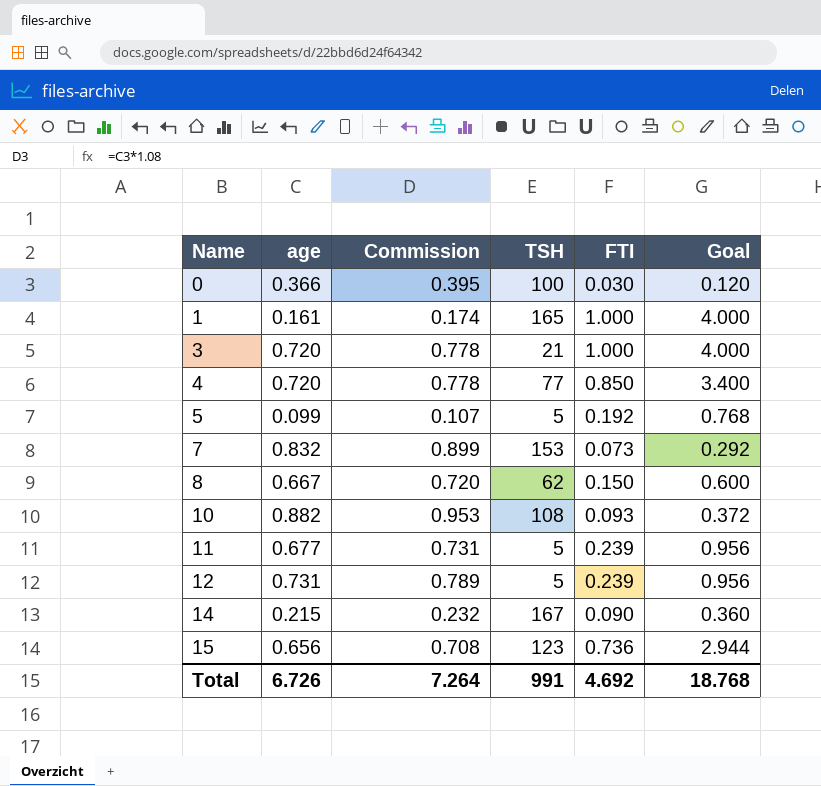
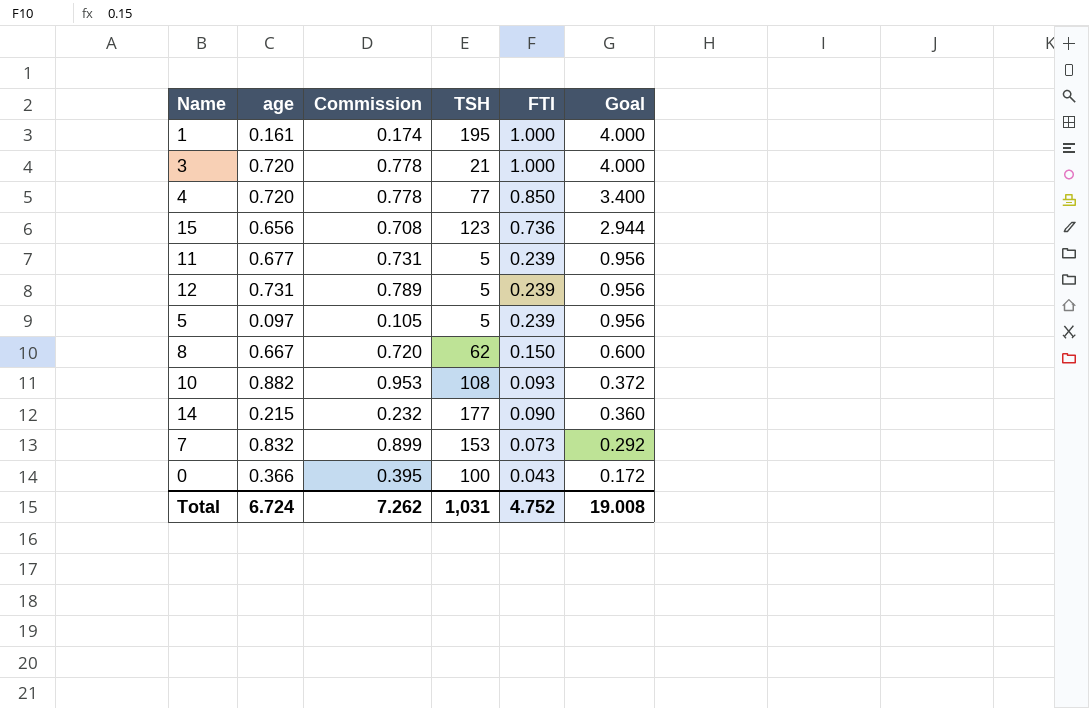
row order: Name ascending -> FTI descending
1 | TSH: 165 -> 195
5 | age: 0.099 -> 0.097
5 | Commission: 0.107 -> 0.105
5 | FTI: 0.192 -> 0.239
5 | Goal: 0.768 -> 0.956
14 | TSH: 167 -> 177
0 | FTI: 0.030 -> 0.043
0 | Goal: 0.120 -> 0.172
Total | age: 6.726 -> 6.724
Total | Commission: 7.264 -> 7.262
Total | TSH: 991 -> 1,031
Total | FTI: 4.692 -> 4.752
Total | Goal: 18.768 -> 19.008

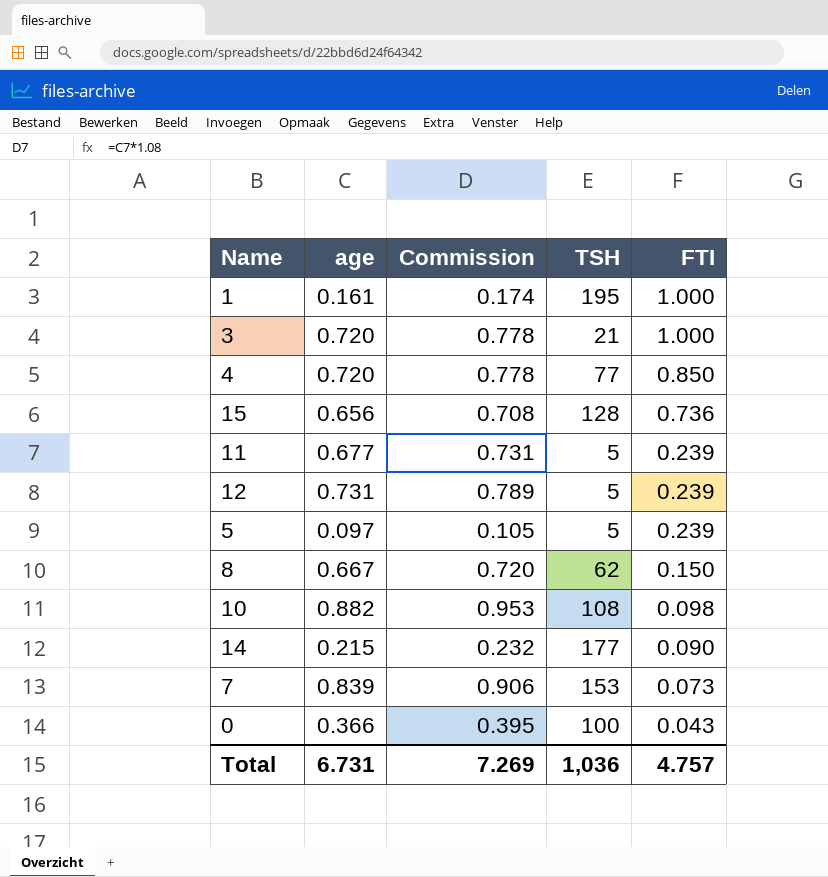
column Goal | formula: [FTI] * 4 -> none
15 | TSH: 123 -> 128
10 | FTI: 0.093 -> 0.098
7 | age: 0.832 -> 0.839
7 | Commission: 0.899 -> 0.906
Total | age: 6.724 -> 6.731
Total | Commission: 7.262 -> 7.269
Total | TSH: 1,031 -> 1,036
Total | FTI: 4.752 -> 4.757

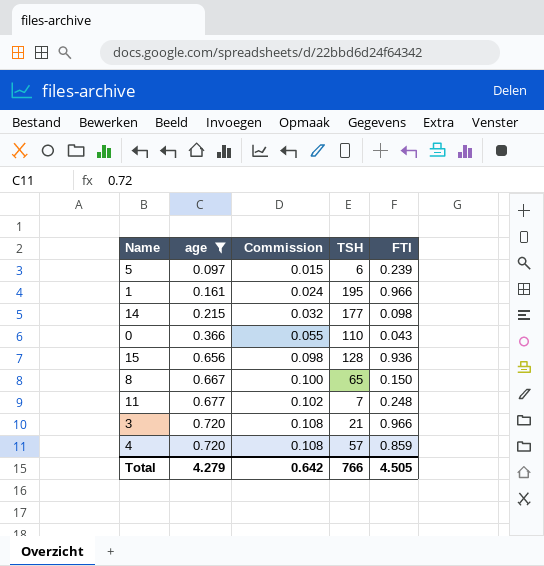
filter: none -> age <= 0.720
row order: FTI descending -> age ascending
column Commission | formula: [age] * 1.08 -> [age] * 0.15
5 | TSH: 5 -> 6
1 | FTI: 1.000 -> 0.966
14 | FTI: 0.090 -> 0.098
0 | TSH: 100 -> 110
15 | FTI: 0.736 -> 0.936
8 | TSH: 62 -> 65
11 | TSH: 5 -> 7
11 | FTI: 0.239 -> 0.248
3 | FTI: 1.000 -> 0.966
4 | TSH: 77 -> 57
4 | FTI: 0.850 -> 0.859
Total | age: 6.731 -> 4.279
Total | Commission: 7.269 -> 0.642
Total | TSH: 1,036 -> 766
Total | FTI: 4.757 -> 4.505

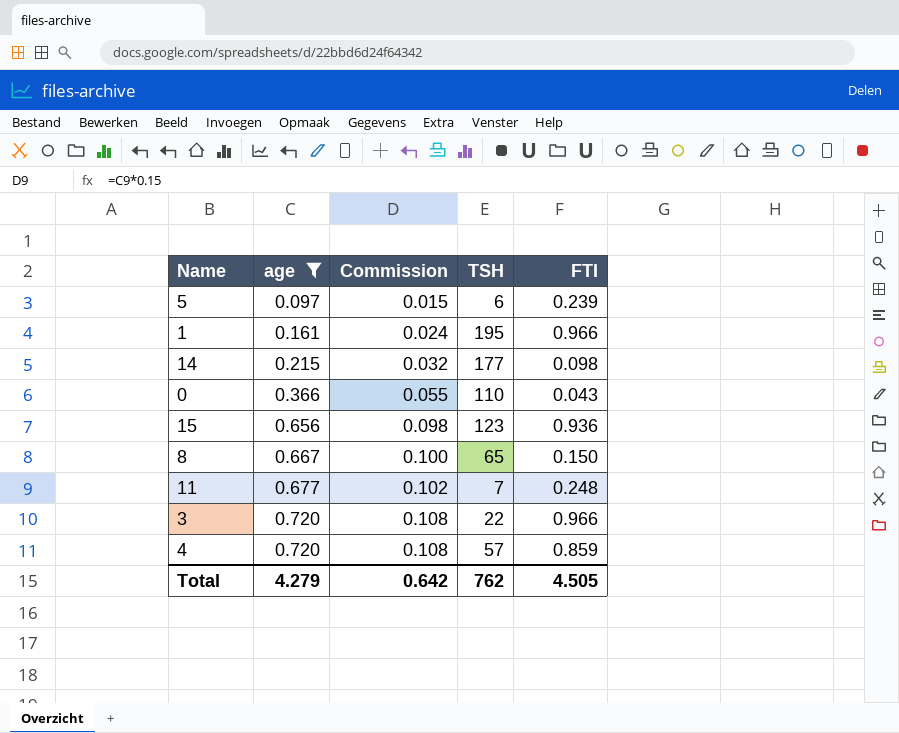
15 | TSH: 128 -> 123
3 | TSH: 21 -> 22
Total | TSH: 766 -> 762

